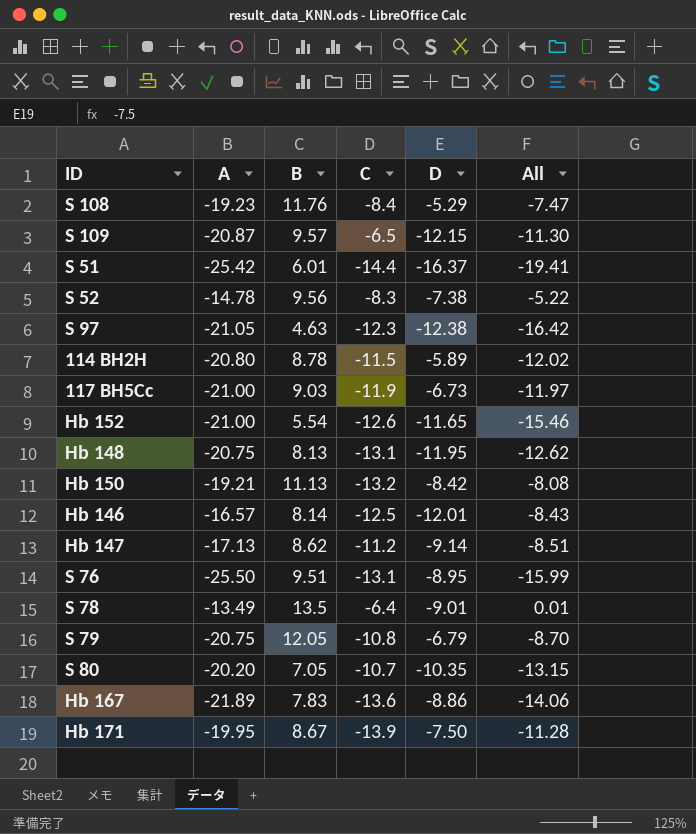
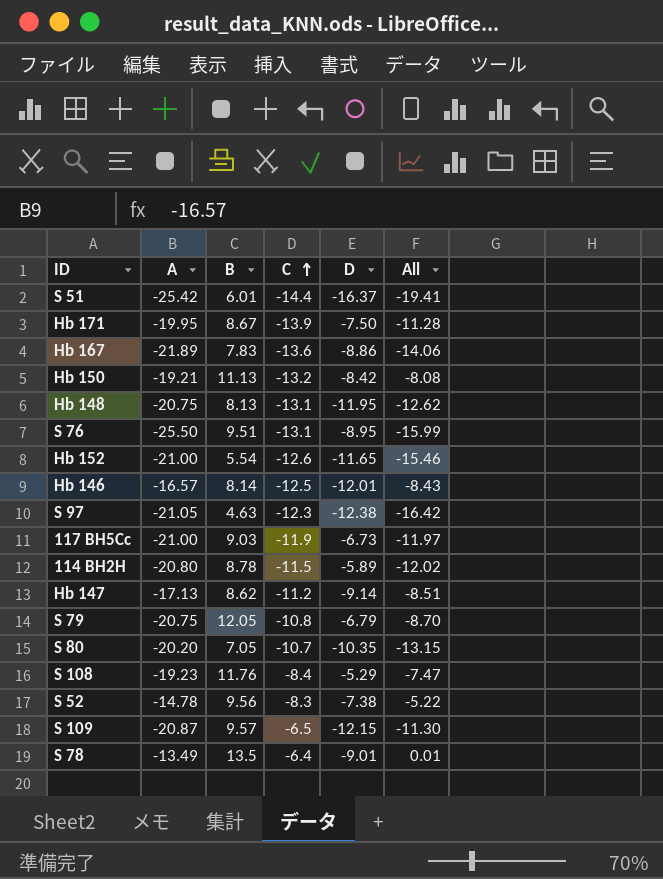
row order: none -> C ascending

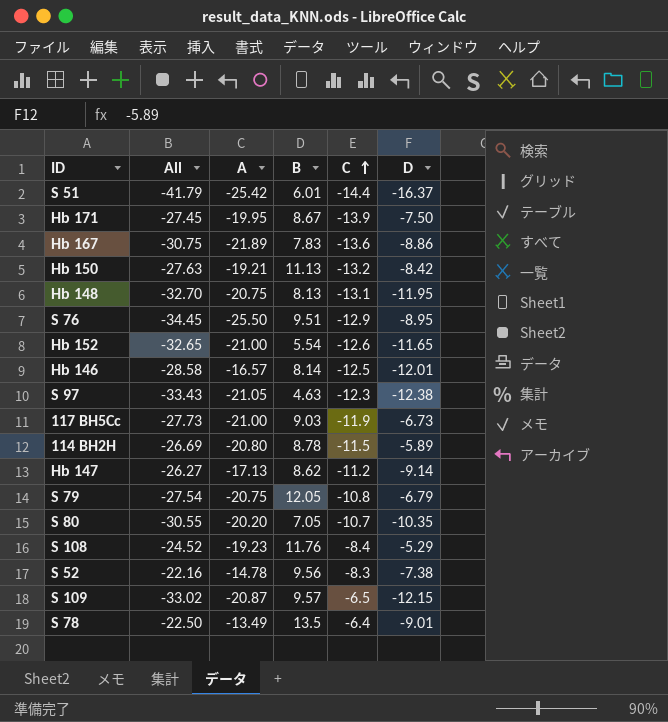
column All | formula: [A] + [B] -> [A] + [D]
column All | position: 6 -> 2
S 76 | C: -13.1 -> -12.9

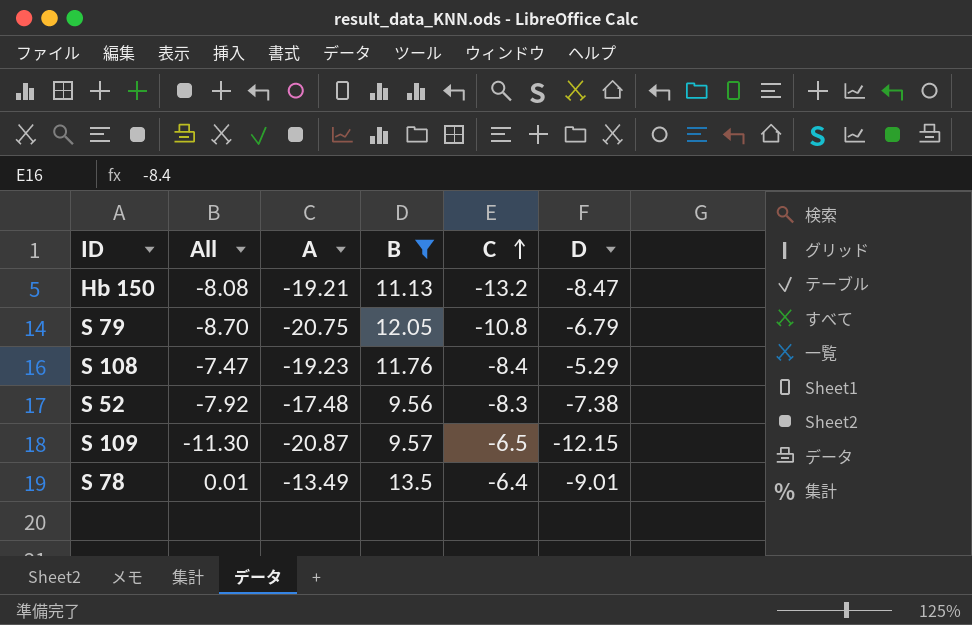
filter: none -> B >= 9.56
column All | formula: [A] + [D] -> [A] + [B]
Hb 150 | D: -8.42 -> -8.47
S 52 | A: -14.78 -> -17.48

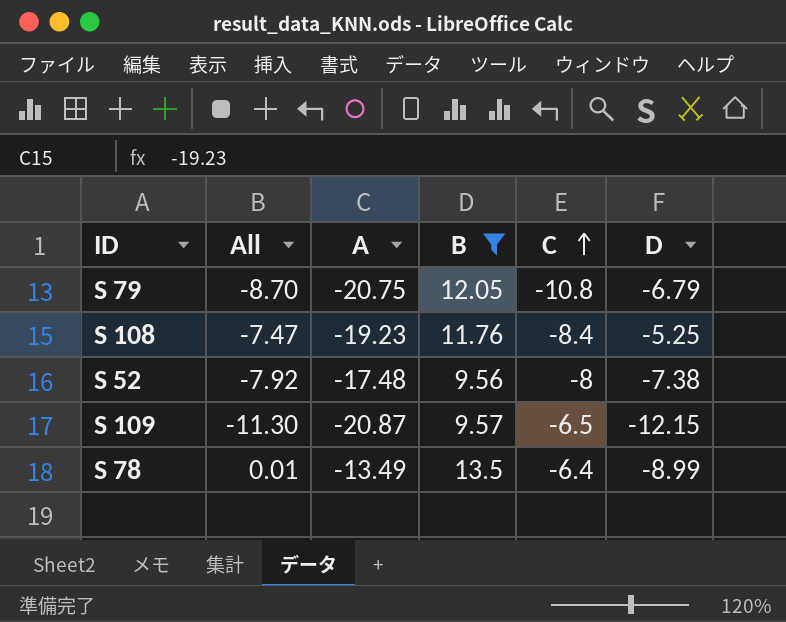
row Hb 150: -8.08 | -19.21 | 11.13 | -13.2 | -8.47 -> none
S 108 | D: -5.29 -> -5.25
S 52 | C: -8.3 -> -8
S 78 | D: -9.01 -> -8.99

